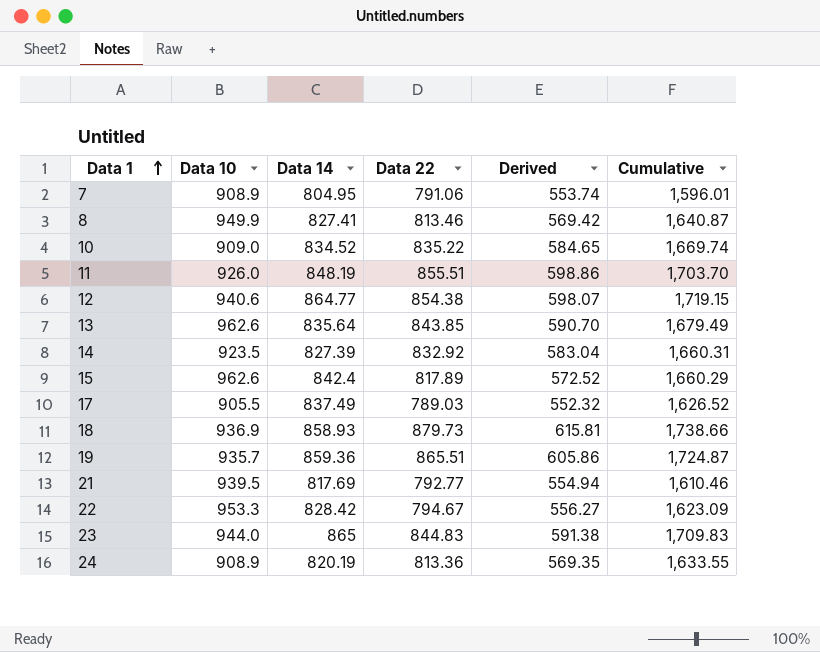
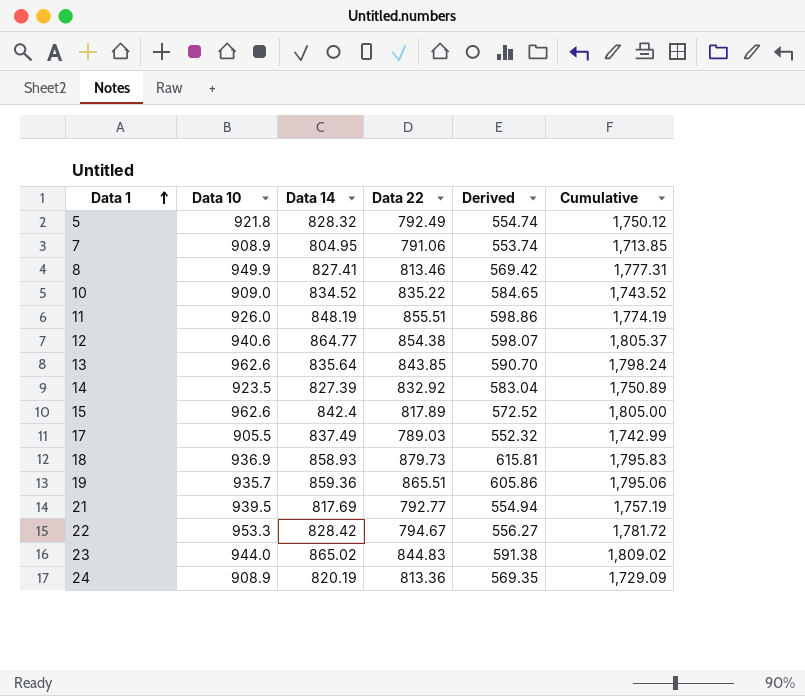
column Cumulative | formula: [Data 14] + [Data 22] -> [Data 10] + [Data 14]
row 5: none -> 921.8 | 828.32 | 792.49 | 554.74 | 1,750.12
23 | Data 14: 865 -> 865.02

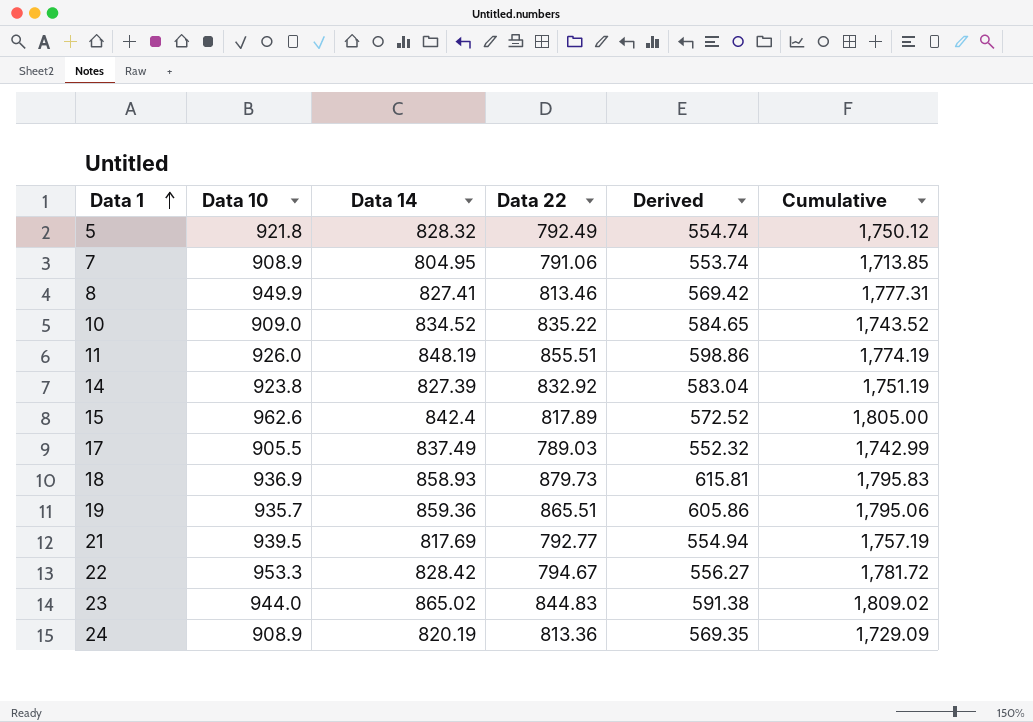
row 12: 940.6 | 864.77 | 854.38 | 598.07 | 1,805.37 -> none
row 13: 962.6 | 835.64 | 843.85 | 590.70 | 1,798.24 -> none
14 | Data 10: 923.5 -> 923.8
14 | Cumulative: 1,750.89 -> 1,751.19

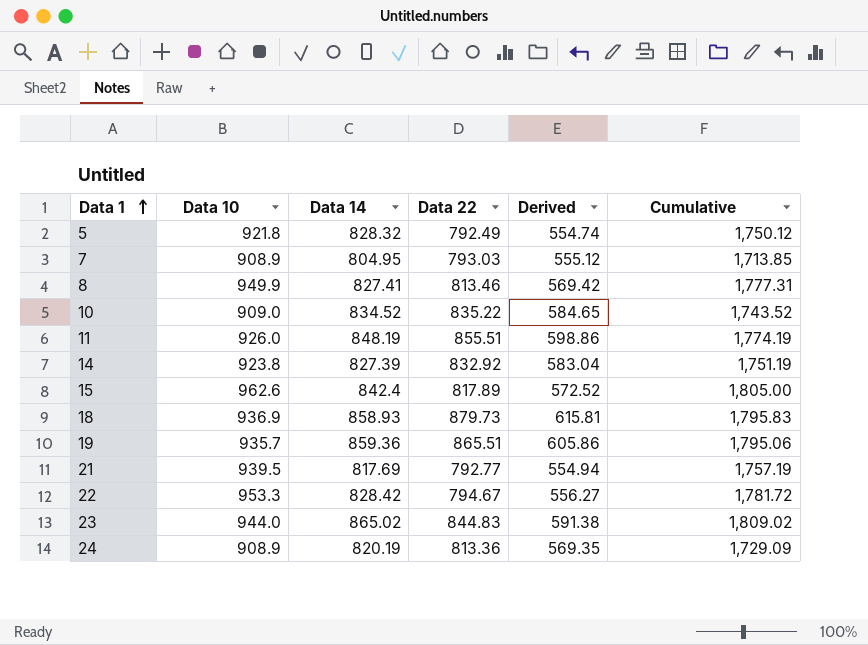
row 17: 905.5 | 837.49 | 789.03 | 552.32 | 1,742.99 -> none
7 | Data 22: 791.06 -> 793.03
7 | Derived: 553.74 -> 555.12

